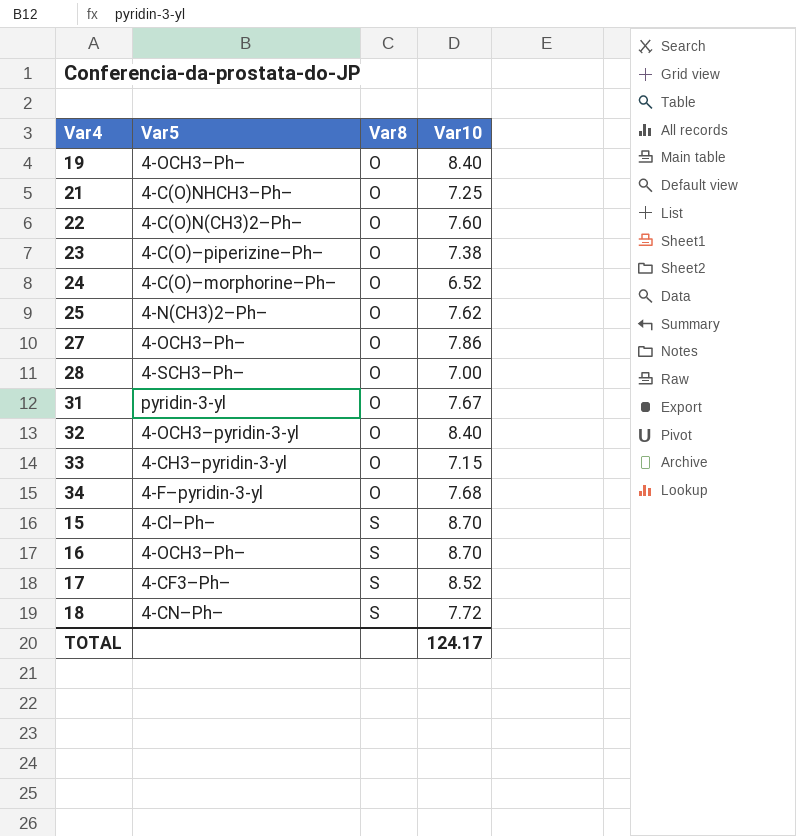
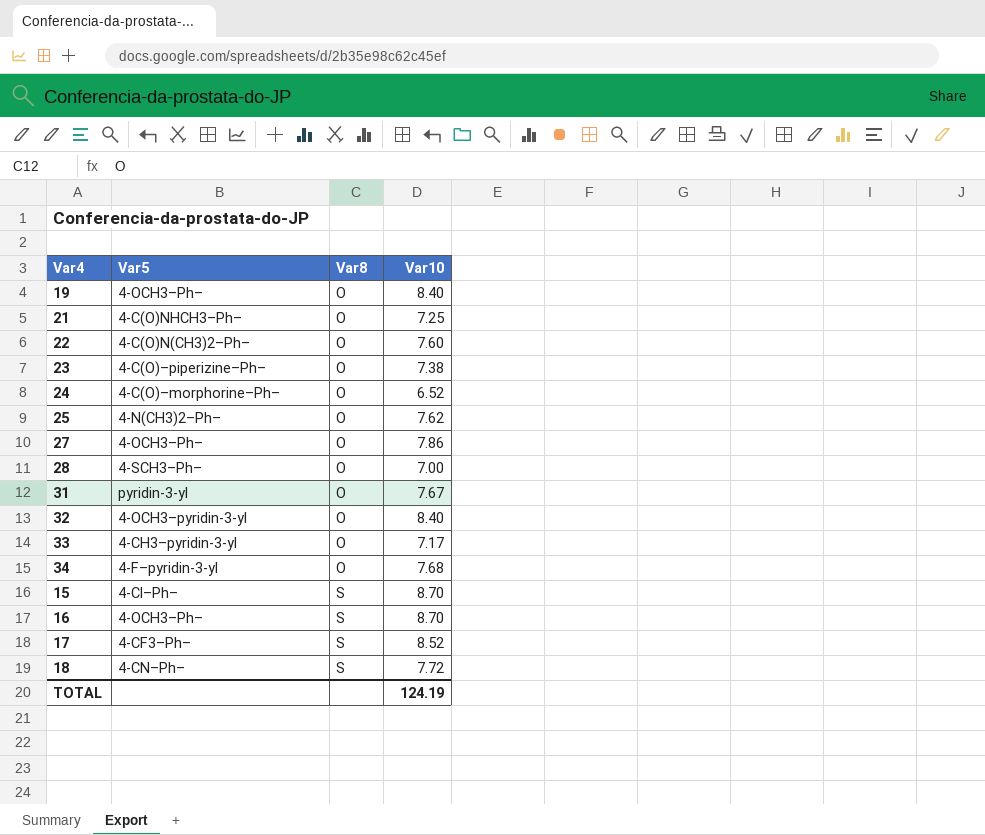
33 | Var10: 7.15 -> 7.17
TOTAL | Var10: 124.17 -> 124.19

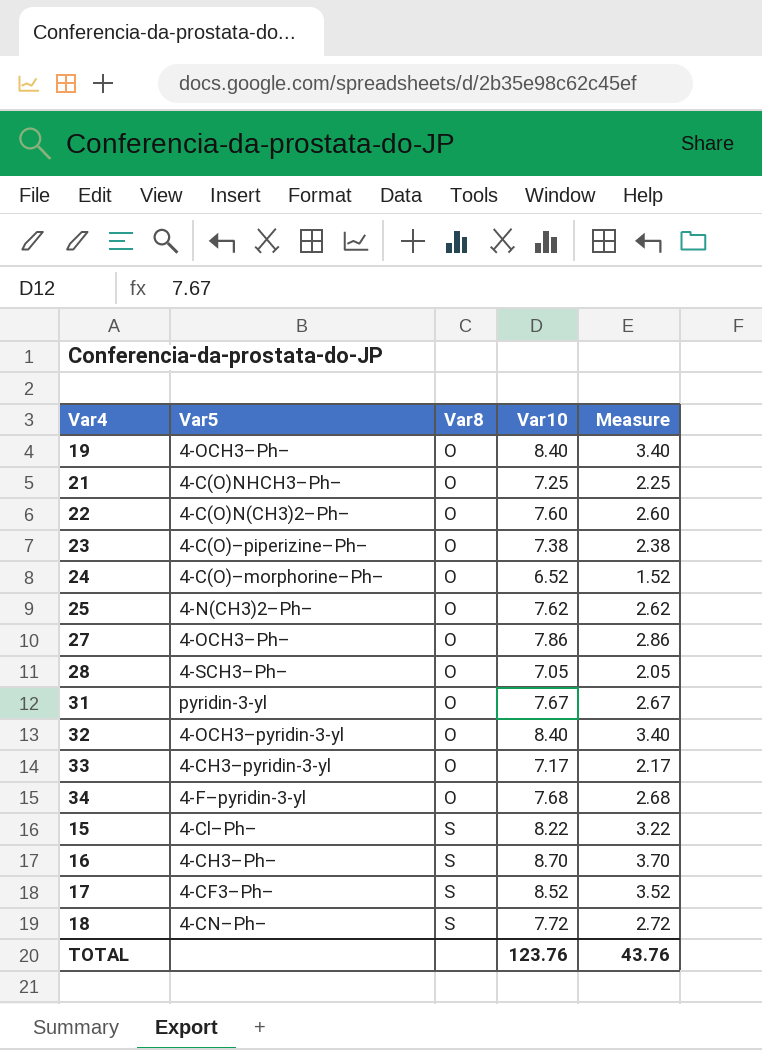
column Measure | formula: none -> [Var10] - 5
28 | Var10: 7.00 -> 7.05
15 | Var10: 8.70 -> 8.22
16 | Var5: 4-OCH3–Ph– -> 4-CH3–Ph–
TOTAL | Var10: 124.19 -> 123.76

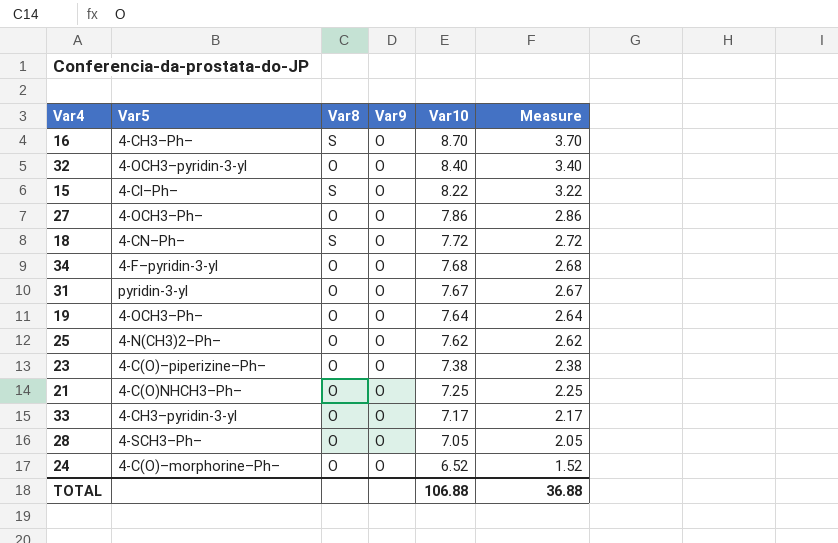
row order: Var8 ascending -> Var10 descending
column Var9 | position: none -> 4
row 22: 4-C(O)N(CH3)2–Ph– | O | 7.60 | 2.60 -> none
row 17: 4-CF3–Ph– | S | 8.52 | 3.52 -> none
19 | Var10: 8.40 -> 7.64
19 | Measure: 3.40 -> 2.64
TOTAL | Var10: 123.76 -> 106.88
TOTAL | Measure: 43.76 -> 36.88

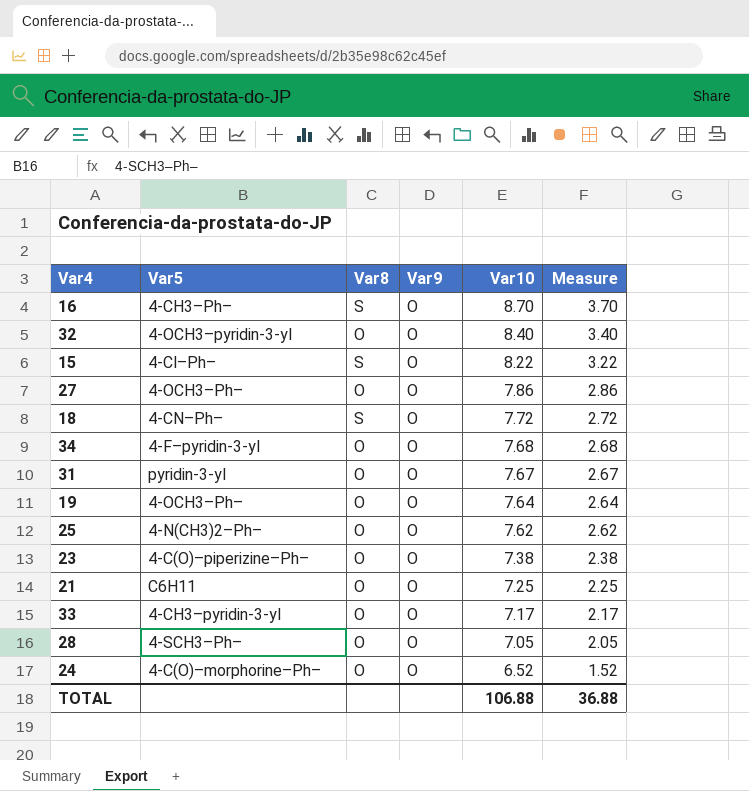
21 | Var5: 4-C(O)NHCH3–Ph– -> C6H11

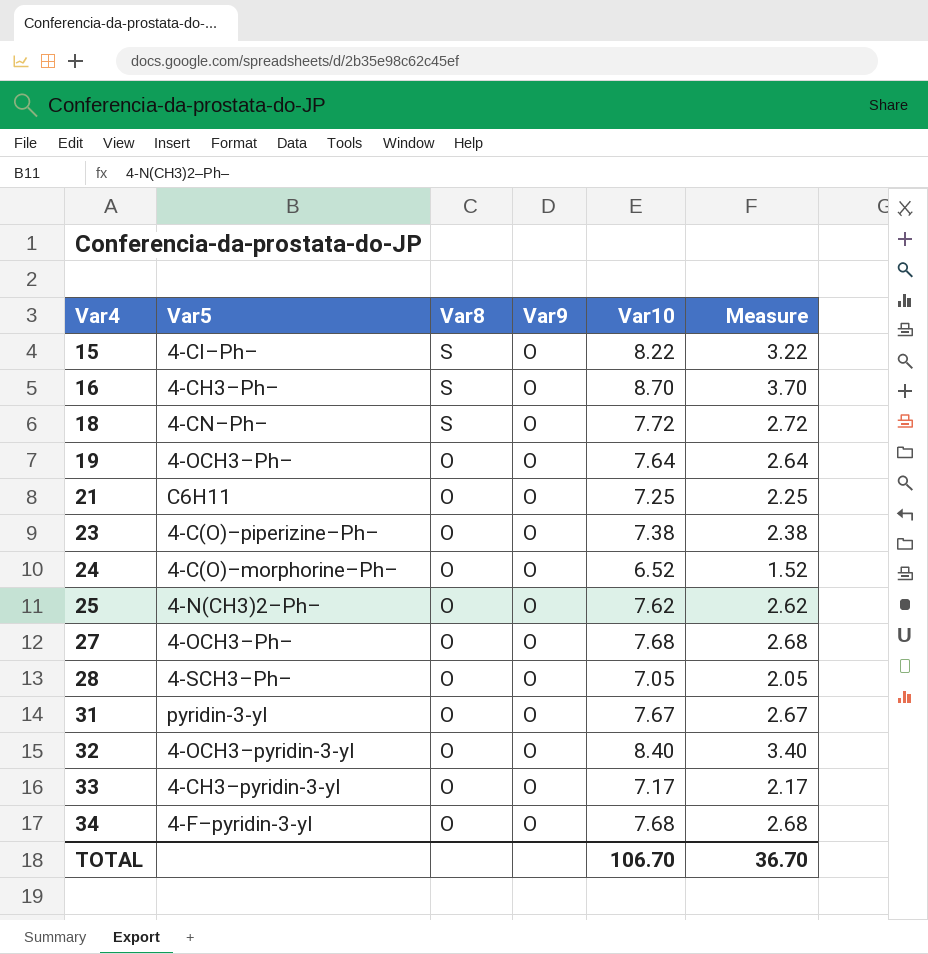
row order: Var10 descending -> Var4 ascending
27 | Var10: 7.86 -> 7.68
27 | Measure: 2.86 -> 2.68
TOTAL | Var10: 106.88 -> 106.70
TOTAL | Measure: 36.88 -> 36.70

